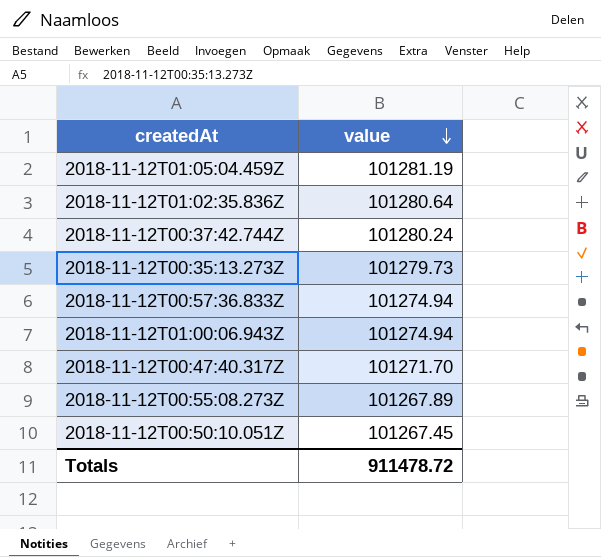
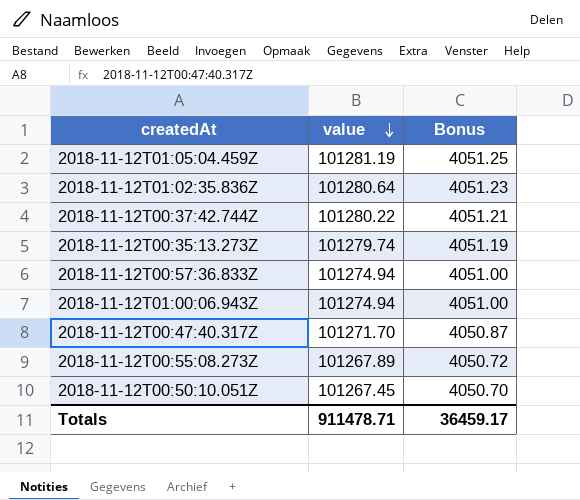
column Bonus | formula: none -> [value] * 0.04
2018-11-12T00:37:42.744Z | value: 101280.24 -> 101280.22
2018-11-12T00:35:13.273Z | value: 101279.73 -> 101279.74
Totals | value: 911478.72 -> 911478.71

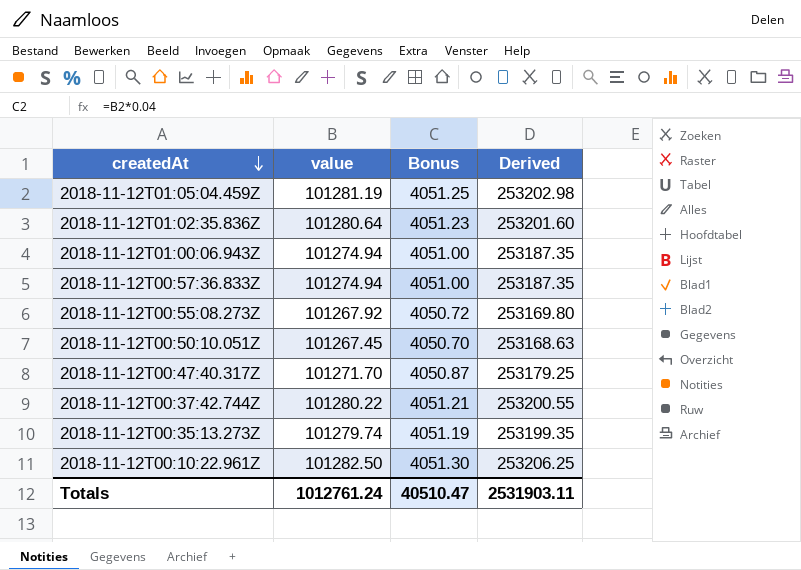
row order: value descending -> createdAt descending
column Derived | formula: none -> [value] * 2.5
2018-11-12T00:55:08.273Z | value: 101267.89 -> 101267.92
row 2018-11-12T00:10:22.961Z: none -> 101282.50 | 4051.30 | 253206.25
Totals | value: 911478.71 -> 1012761.24
Totals | Bonus: 36459.17 -> 40510.47

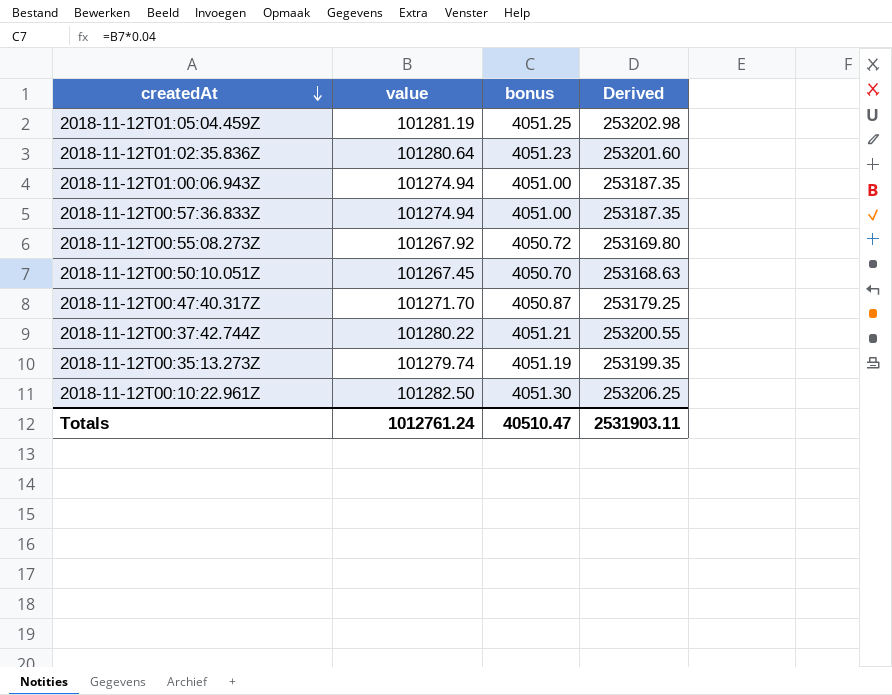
column name: Bonus -> bonus

